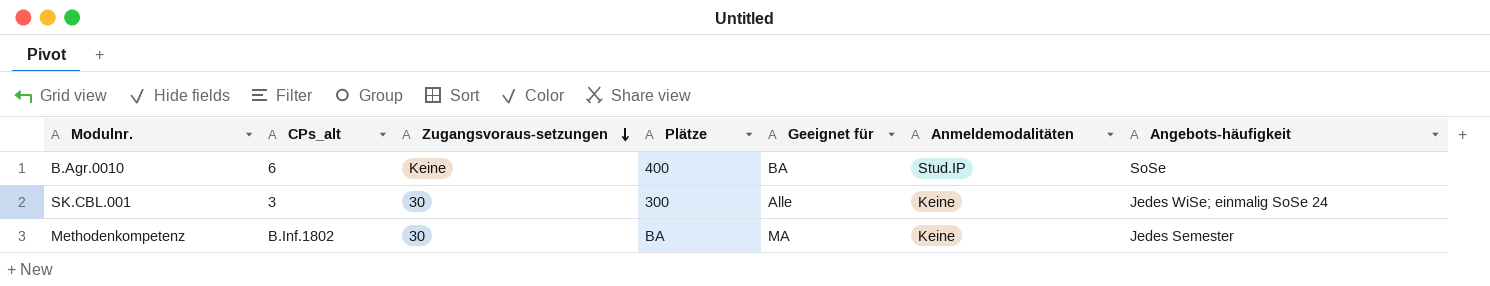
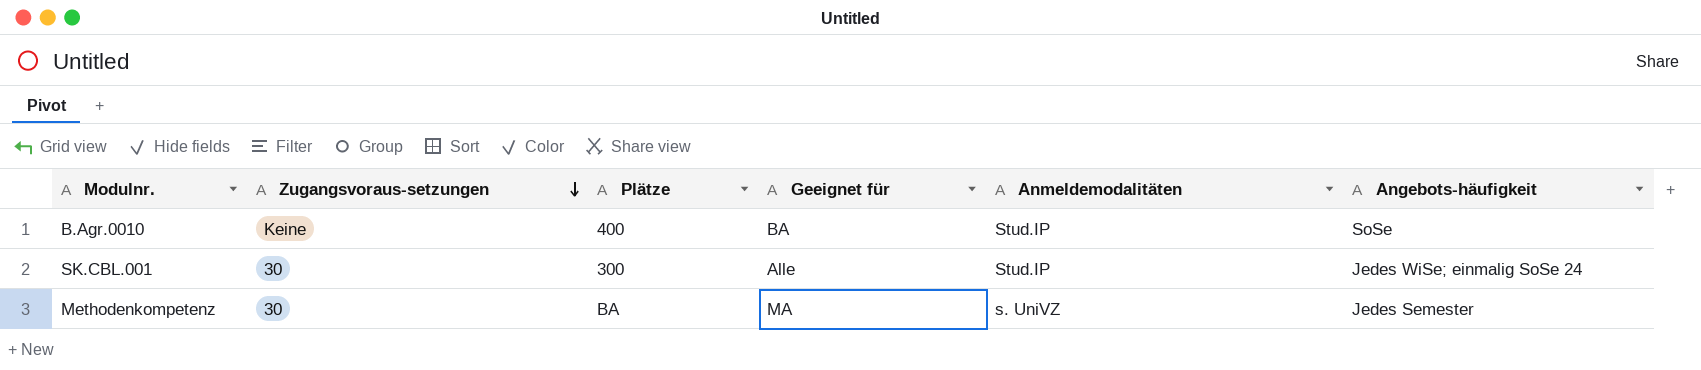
column CPs_alt | position: 2 -> none
SK.CBL.001 | Anmeldemodalitäten: Keine -> Stud.IP
Methodenkompetenz | Anmeldemodalitäten: Keine -> s. UniVZ

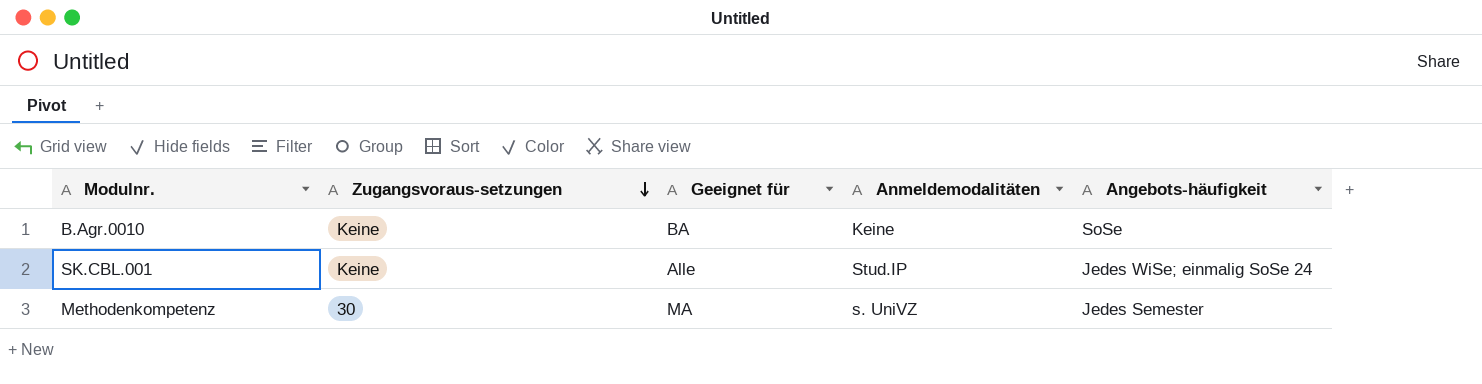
column Plätze | position: 3 -> none
B.Agr.0010 | Anmeldemodalitäten: Stud.IP -> Keine
SK.CBL.001 | Zugangsvoraus-setzungen: 30 -> Keine

